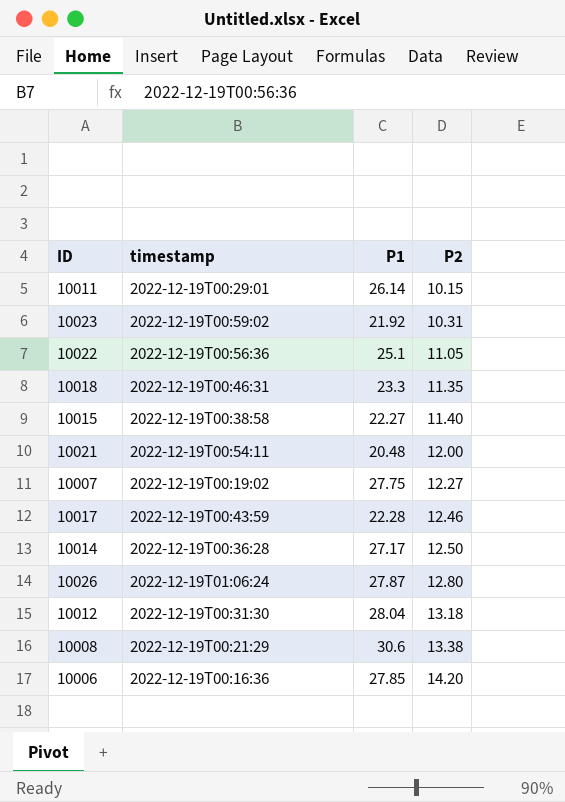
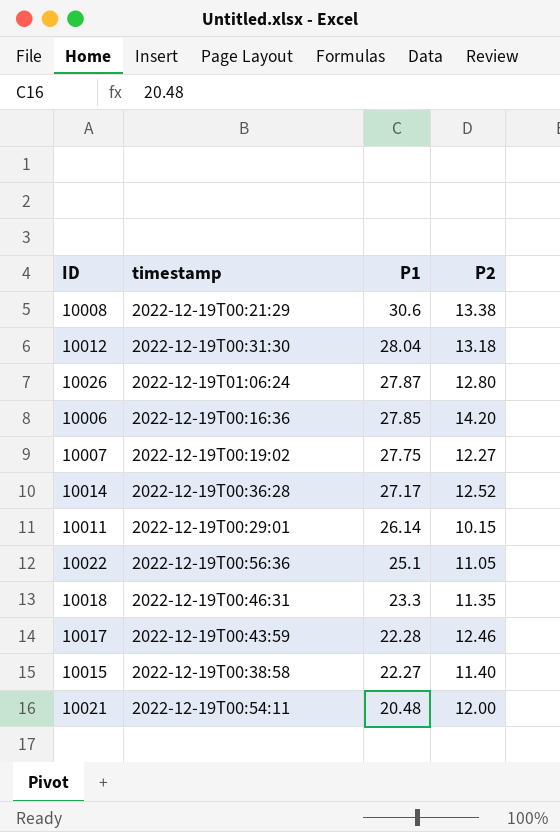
row order: P2 ascending -> P1 descending
row 10023: 2022-12-19T00:59:02 | 21.92 | 10.31 -> none
10014 | P2: 12.50 -> 12.52

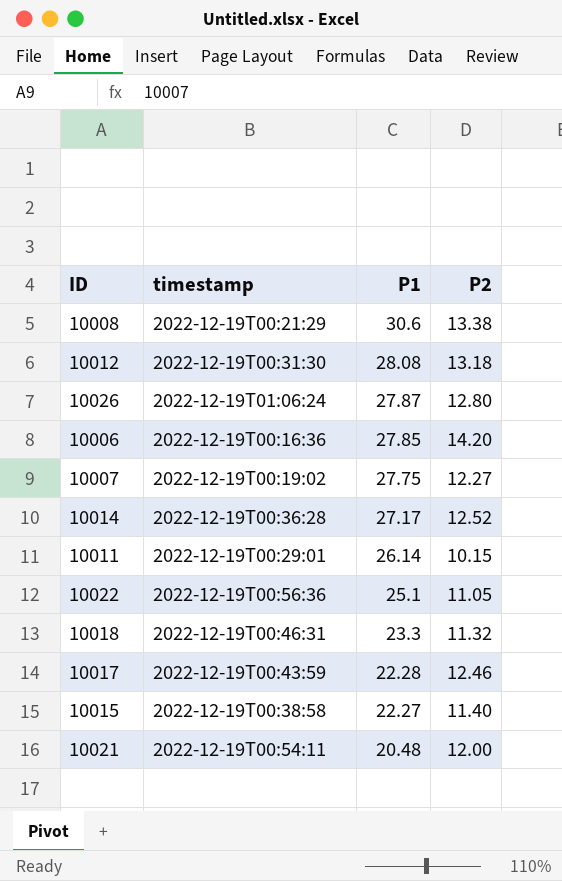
10012 | P1: 28.04 -> 28.08
10018 | P2: 11.35 -> 11.32

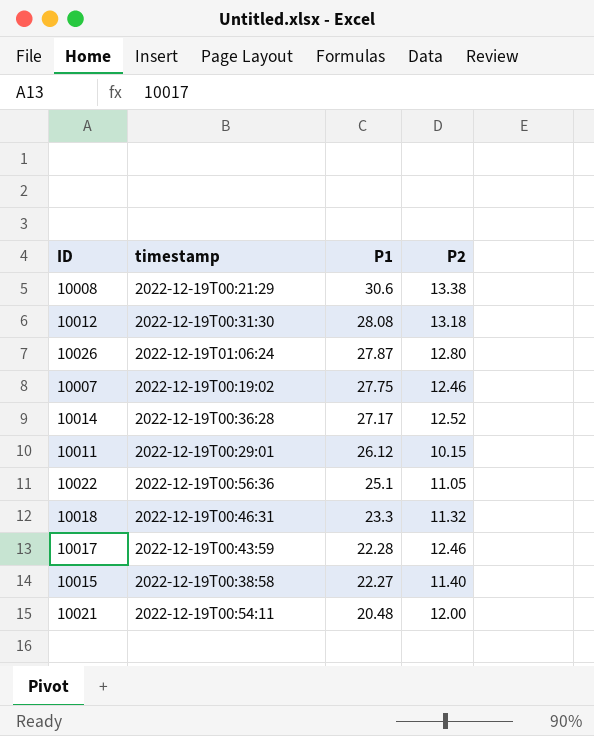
row 10006: 2022-12-19T00:16:36 | 27.85 | 14.20 -> none
10007 | P2: 12.27 -> 12.46
10011 | P1: 26.14 -> 26.12

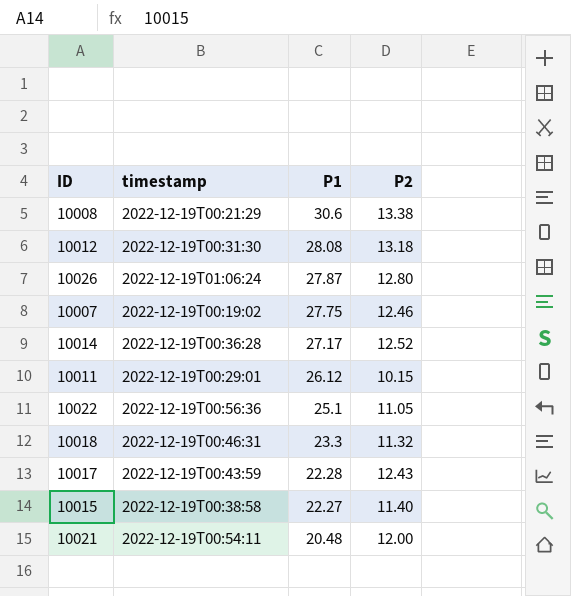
10017 | P2: 12.46 -> 12.43

